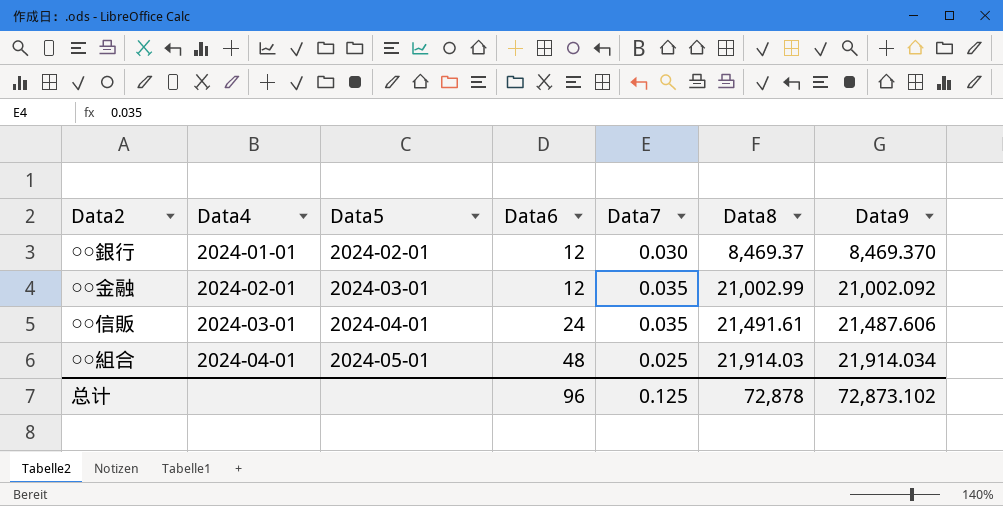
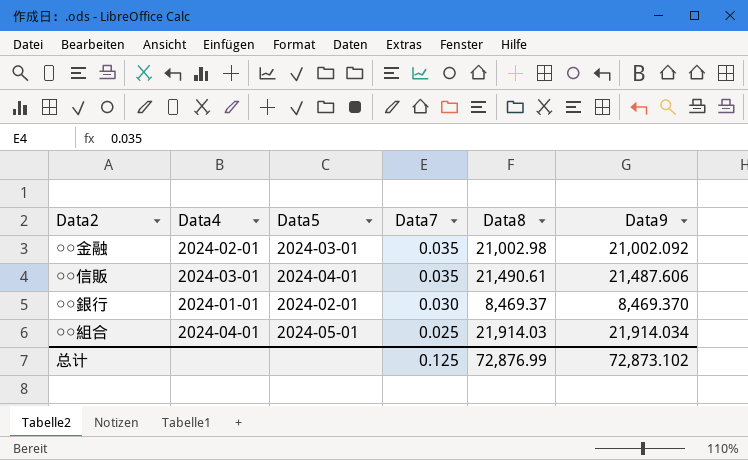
row order: Data4 ascending -> Data7 descending
column Data6 | position: 4 -> none
○○金融 | Data8: 21,002.99 -> 21,002.98
○○信販 | Data8: 21,491.61 -> 21,490.61
总计 | Data8: 72,878 -> 72,876.99

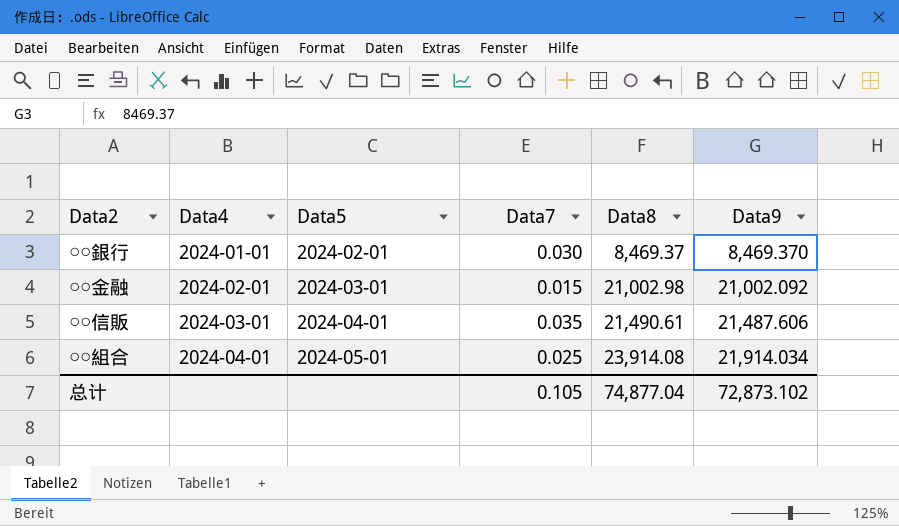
row order: Data7 descending -> Data4 ascending
○○金融 | Data7: 0.035 -> 0.015
○○組合 | Data8: 21,914.03 -> 23,914.08
总计 | Data7: 0.125 -> 0.105
总计 | Data8: 72,876.99 -> 74,877.04

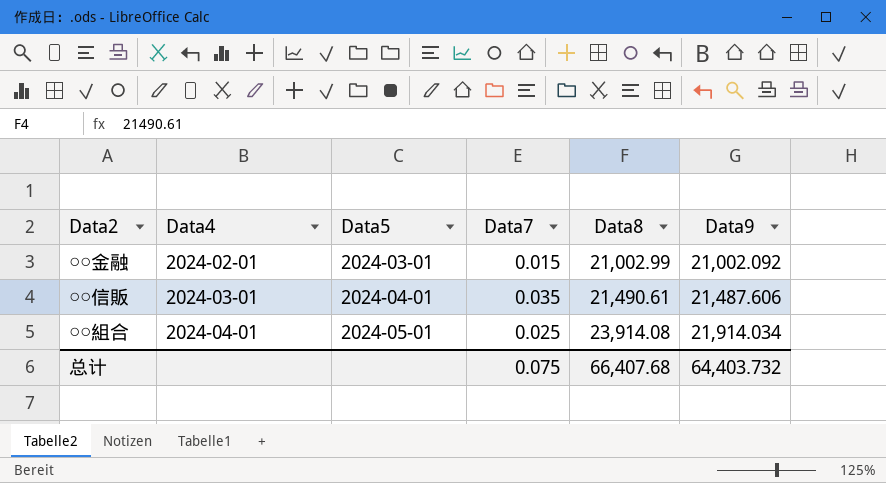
row ○○銀行: 2024-01-01 | 2024-02-01 | 0.030 | 8,469.37 | 8,469.370 -> none
○○金融 | Data8: 21,002.98 -> 21,002.99
总计 | Data7: 0.105 -> 0.075
总计 | Data8: 74,877.04 -> 66,407.68
总计 | Data9: 72,873.102 -> 64,403.732

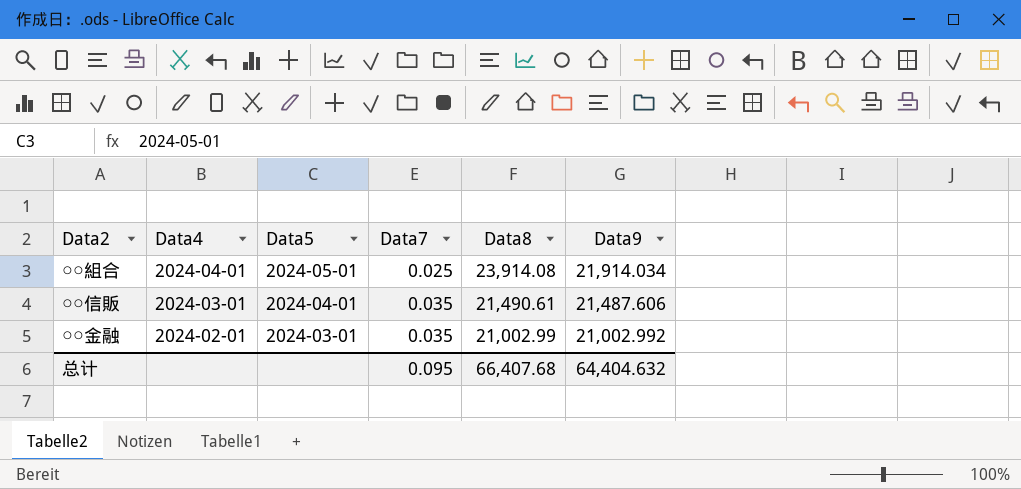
row order: Data4 ascending -> Data4 descending
○○金融 | Data7: 0.015 -> 0.035
○○金融 | Data9: 21,002.092 -> 21,002.992
总计 | Data7: 0.075 -> 0.095
总计 | Data9: 64,403.732 -> 64,404.632

